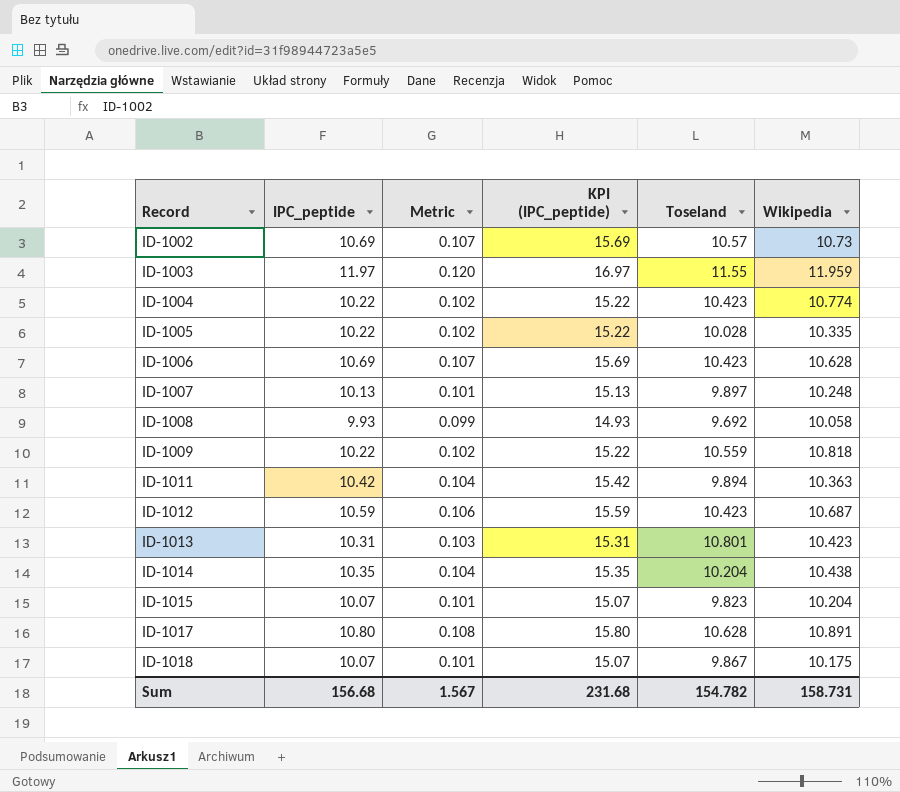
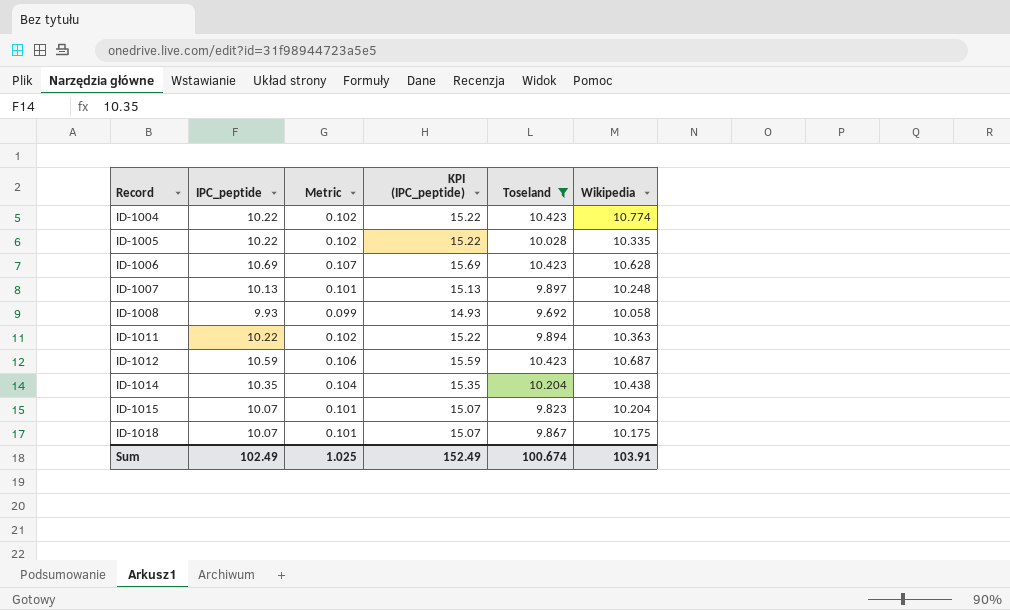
filter: none -> Toseland <= 10.423
ID-1011 | IPC_peptide: 10.42 -> 10.22
ID-1011 | Metric: 0.104 -> 0.102
ID-1011 | KPI (IPC_peptide): 15.42 -> 15.22
Sum | IPC_peptide: 156.68 -> 102.49
Sum | Metric: 1.567 -> 1.025
Sum | KPI (IPC_peptide): 231.68 -> 152.49
Sum | Toseland: 154.782 -> 100.674
Sum | Wikipedia: 158.731 -> 103.91

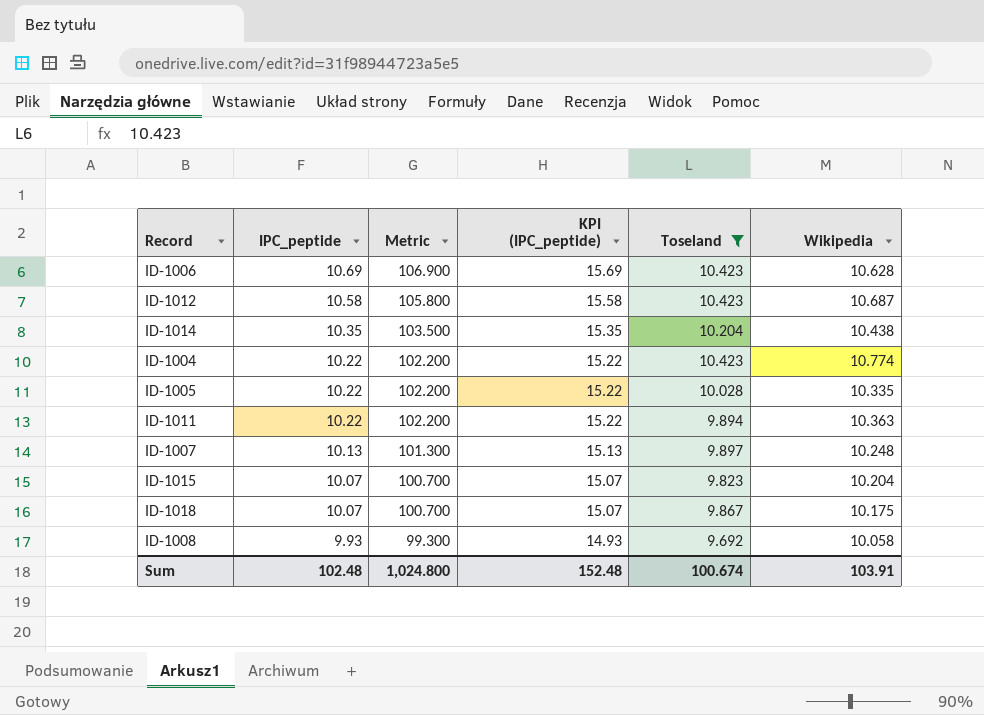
row order: Record ascending -> IPC_peptide descending
column Metric | formula: [IPC_peptide] * 0.01 -> [IPC_peptide] * 10
ID-1012 | IPC_peptide: 10.59 -> 10.58
ID-1012 | KPI (IPC_peptide): 15.59 -> 15.58
Sum | IPC_peptide: 102.49 -> 102.48
Sum | Metric: 1.025 -> 1,024.800
Sum | KPI (IPC_peptide): 152.49 -> 152.48

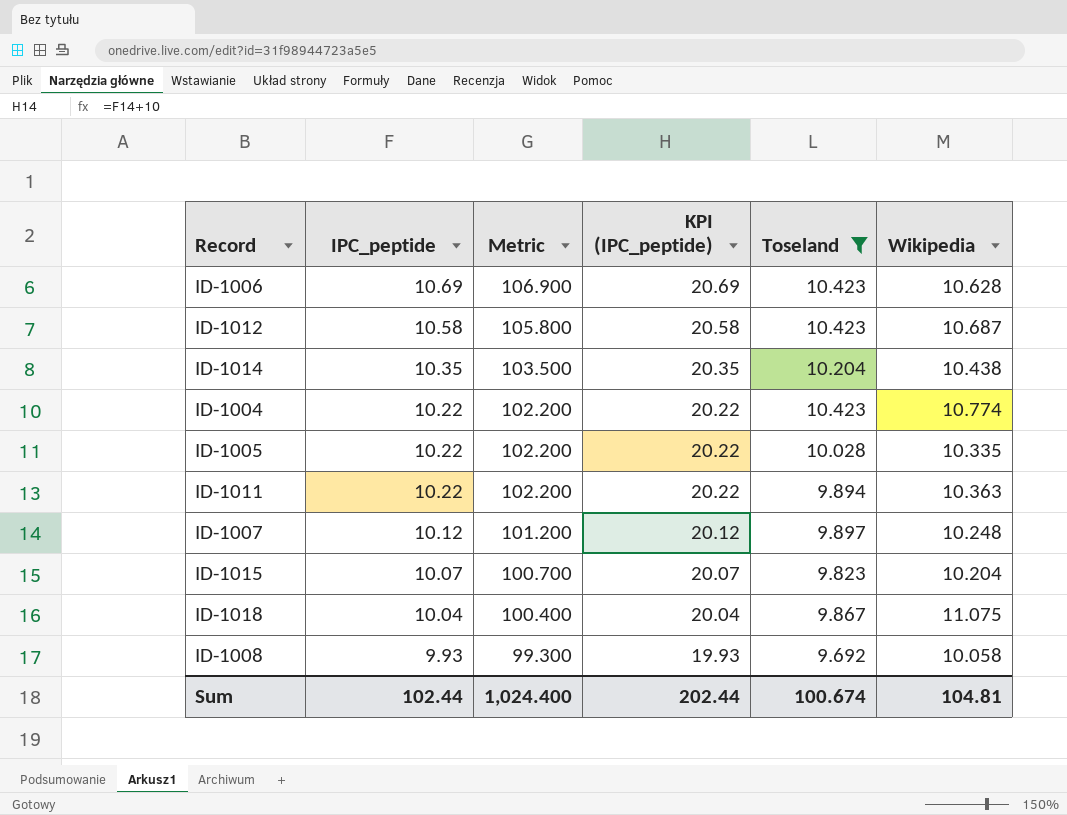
column KPI (IPC_peptide) | formula: [IPC_peptide] + 5 -> [IPC_peptide] + 10
ID-1007 | IPC_peptide: 10.13 -> 10.12
ID-1007 | Metric: 101.300 -> 101.200
ID-1018 | IPC_peptide: 10.07 -> 10.04
ID-1018 | Metric: 100.700 -> 100.400
ID-1018 | Wikipedia: 10.175 -> 11.075
Sum | IPC_peptide: 102.48 -> 102.44
Sum | Metric: 1,024.800 -> 1,024.400
Sum | KPI (IPC_peptide): 152.48 -> 202.44
Sum | Wikipedia: 103.91 -> 104.81

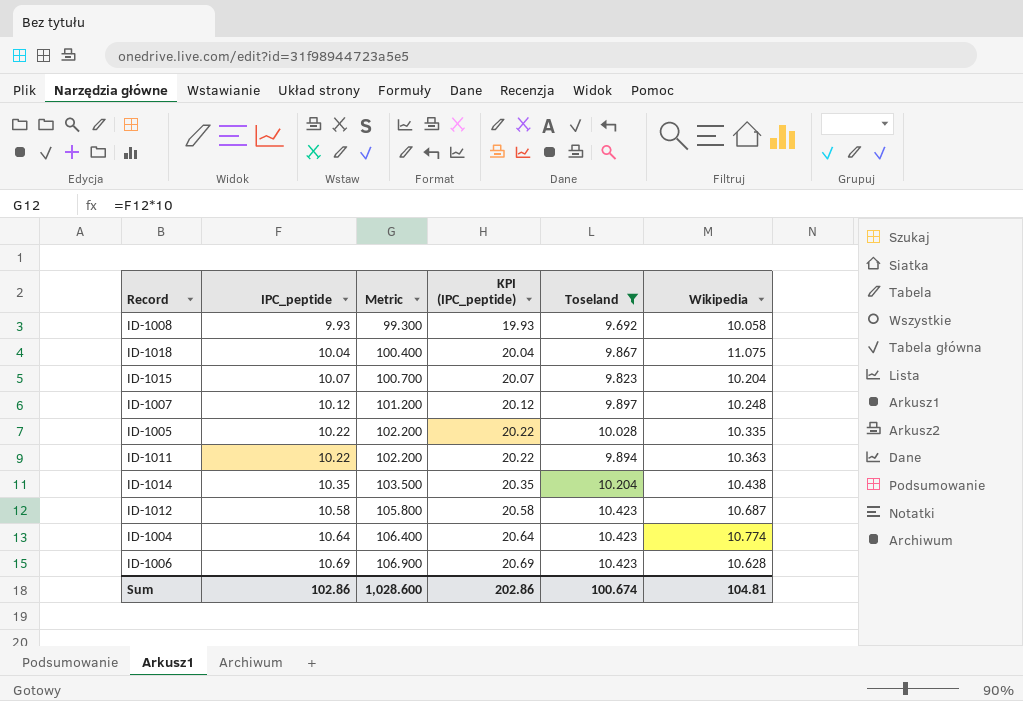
row order: IPC_peptide descending -> IPC_peptide ascending
ID-1004 | IPC_peptide: 10.22 -> 10.64
ID-1004 | Metric: 102.200 -> 106.400
ID-1004 | KPI (IPC_peptide): 20.22 -> 20.64
Sum | IPC_peptide: 102.44 -> 102.86
Sum | Metric: 1,024.400 -> 1,028.600
Sum | KPI (IPC_peptide): 202.44 -> 202.86

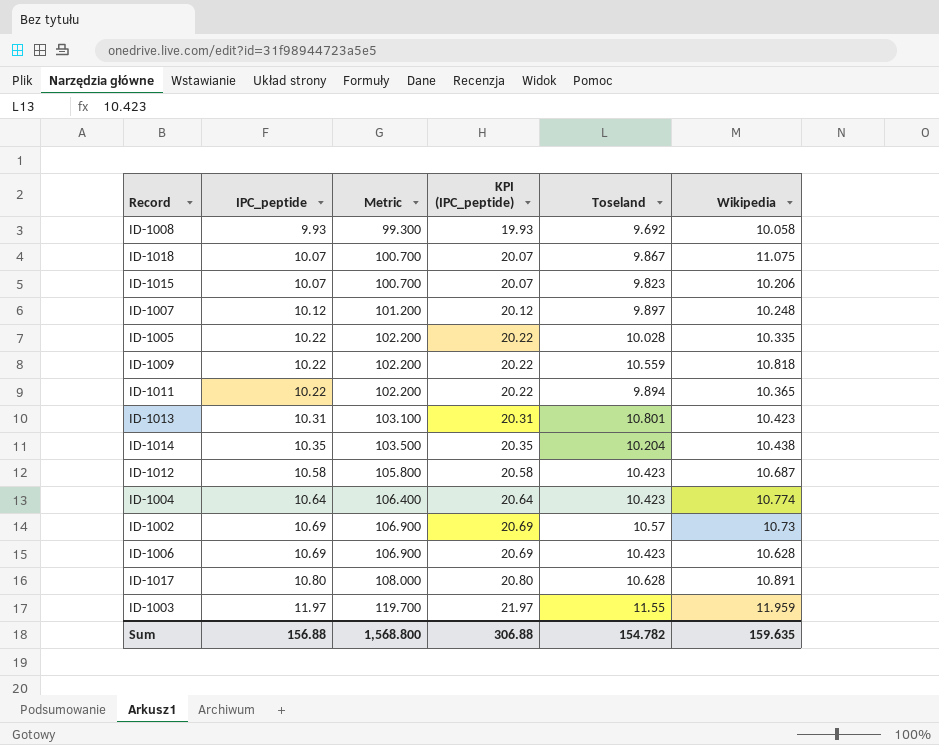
filter: Toseland <= 10.423 -> none
ID-1018 | IPC_peptide: 10.04 -> 10.07
ID-1018 | Metric: 100.400 -> 100.700
ID-1018 | KPI (IPC_peptide): 20.04 -> 20.07
ID-1015 | Wikipedia: 10.204 -> 10.206
ID-1011 | Wikipedia: 10.363 -> 10.365
Sum | IPC_peptide: 102.86 -> 156.88
Sum | Metric: 1,028.600 -> 1,568.800
Sum | KPI (IPC_peptide): 202.86 -> 306.88
Sum | Toseland: 100.674 -> 154.782
Sum | Wikipedia: 104.81 -> 159.635

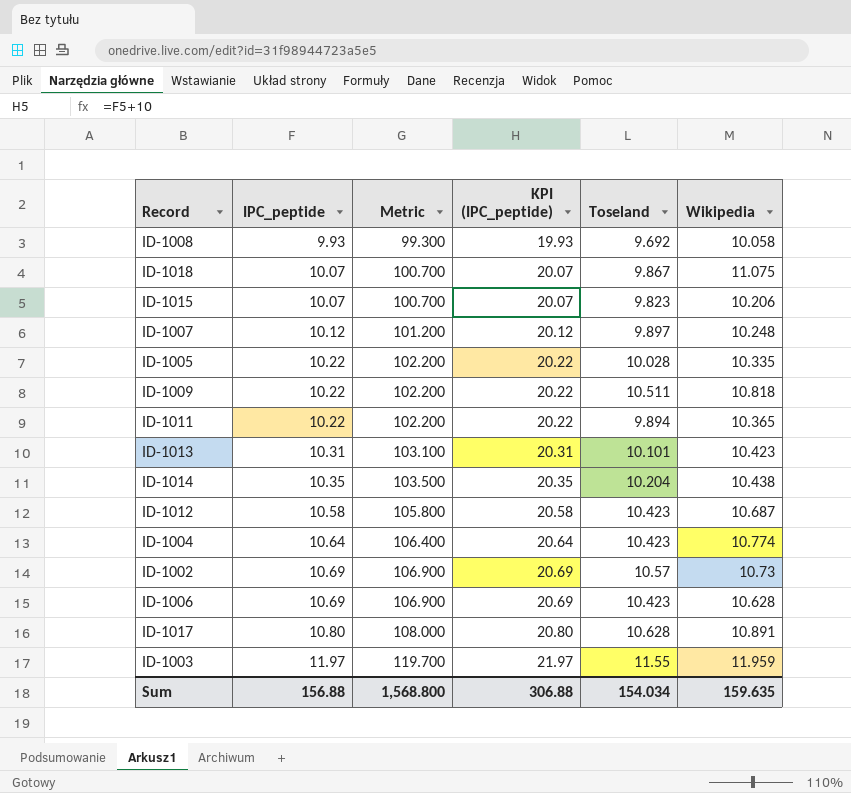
ID-1009 | Toseland: 10.559 -> 10.511
ID-1013 | Toseland: 10.801 -> 10.101
Sum | Toseland: 154.782 -> 154.034

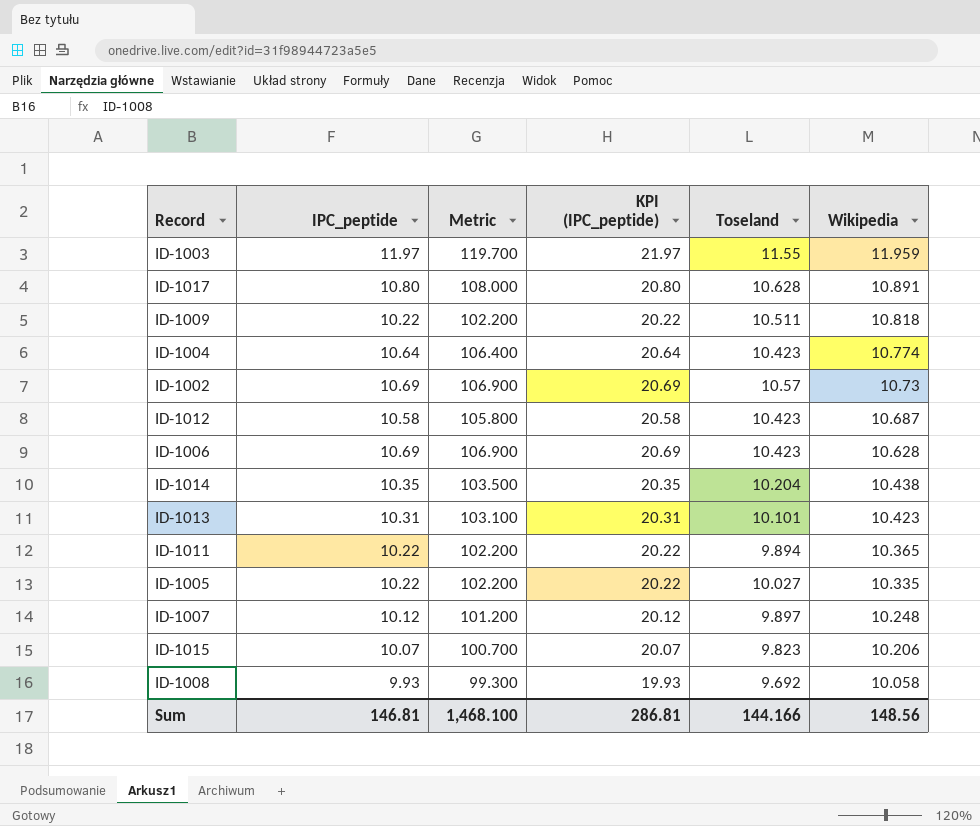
row order: IPC_peptide ascending -> Wikipedia descending
row ID-1018: 10.07 | 100.700 | 20.07 | 9.867 | 11.075 -> none
ID-1005 | Toseland: 10.028 -> 10.027
Sum | IPC_peptide: 156.88 -> 146.81
Sum | Metric: 1,568.800 -> 1,468.100
Sum | KPI (IPC_peptide): 306.88 -> 286.81
Sum | Toseland: 154.034 -> 144.166
Sum | Wikipedia: 159.635 -> 148.56

